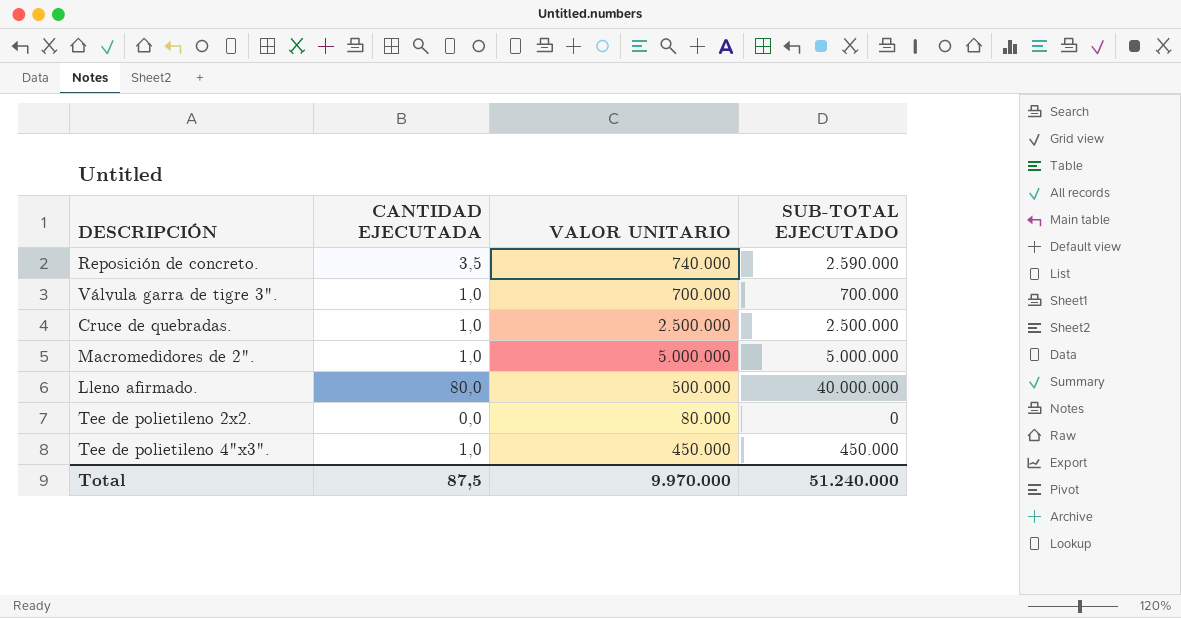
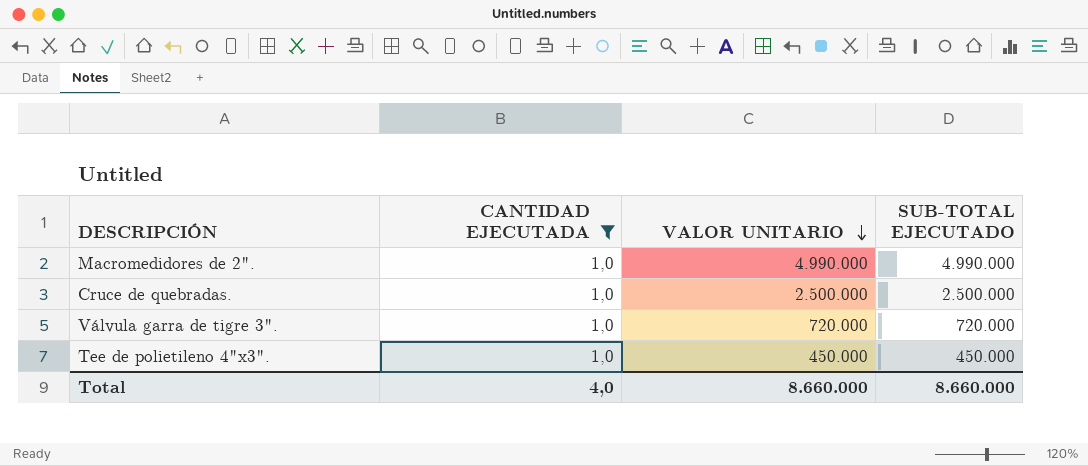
filter: none -> CANTIDAD EJECUTADA = 1,0
row order: none -> VALOR UNITARIO descending
Macromedidores de 2". | VALOR UNITARIO: 5.000.000 -> 4.990.000
Macromedidores de 2". | SUB-TOTAL EJECUTADO: 5.000.000 -> 4.990.000
Válvula garra de tigre 3". | VALOR UNITARIO: 700.000 -> 720.000
Válvula garra de tigre 3". | SUB-TOTAL EJECUTADO: 700.000 -> 720.000
Total | CANTIDAD EJECUTADA: 87,5 -> 4,0
Total | VALOR UNITARIO: 9.970.000 -> 8.660.000
Total | SUB-TOTAL EJECUTADO: 51.240.000 -> 8.660.000

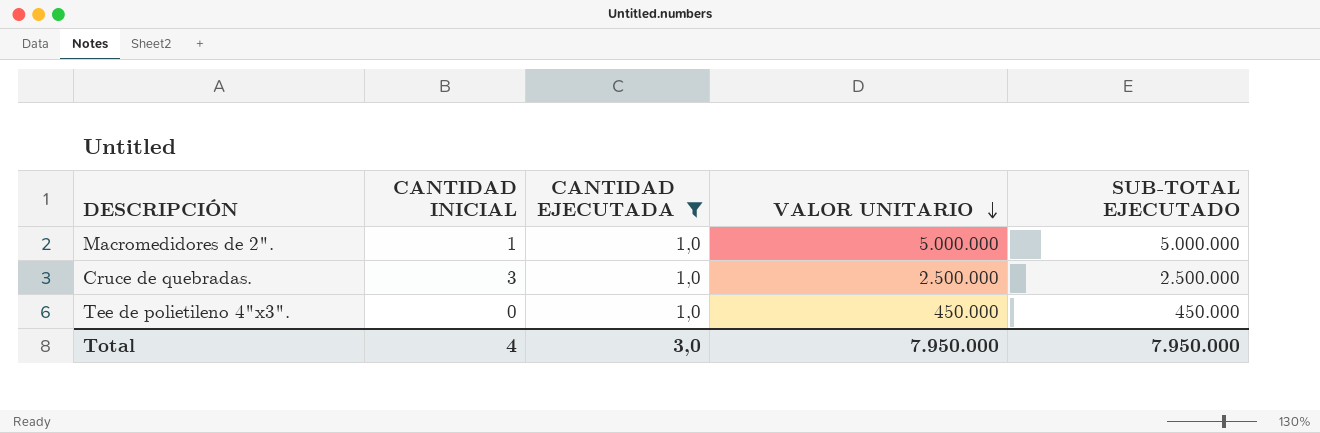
column CANTIDAD INICIAL | position: none -> 2
row Válvula garra de tigre 3".: 1,0 | 720.000 | 720.000 -> none
Macromedidores de 2". | VALOR UNITARIO: 4.990.000 -> 5.000.000
Macromedidores de 2". | SUB-TOTAL EJECUTADO: 4.990.000 -> 5.000.000
Total | CANTIDAD EJECUTADA: 4,0 -> 3,0
Total | VALOR UNITARIO: 8.660.000 -> 7.950.000
Total | SUB-TOTAL EJECUTADO: 8.660.000 -> 7.950.000

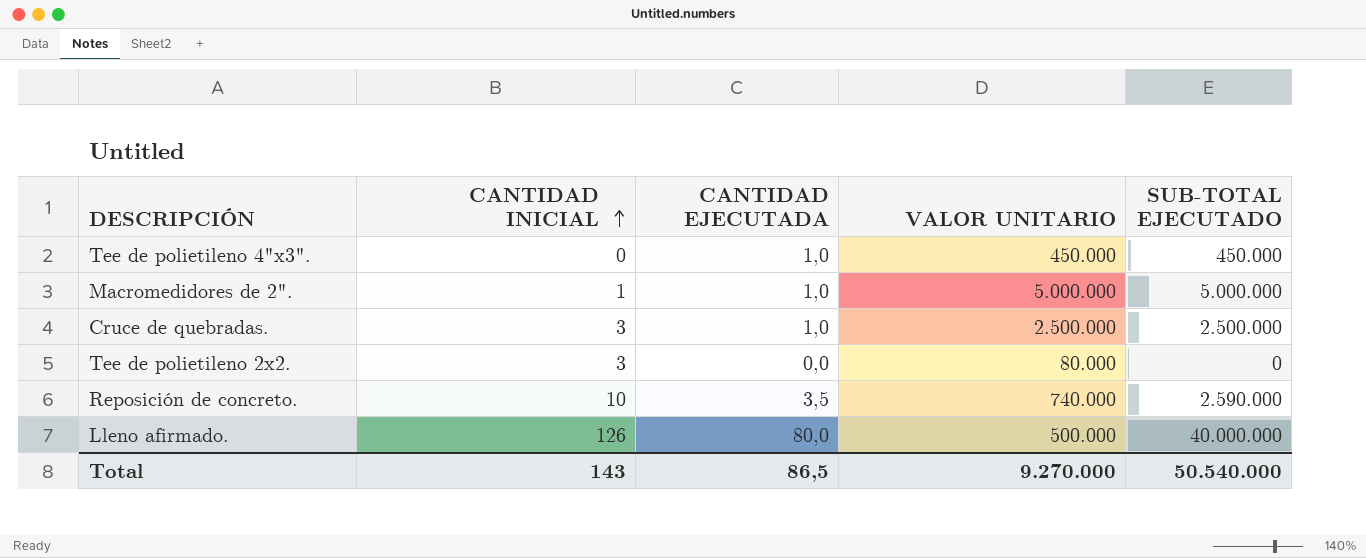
filter: CANTIDAD EJECUTADA = 1,0 -> none
row order: VALOR UNITARIO descending -> CANTIDAD INICIAL ascending
Total | CANTIDAD INICIAL: 4 -> 143
Total | CANTIDAD EJECUTADA: 3,0 -> 86,5
Total | VALOR UNITARIO: 7.950.000 -> 9.270.000
Total | SUB-TOTAL EJECUTADO: 7.950.000 -> 50.540.000

